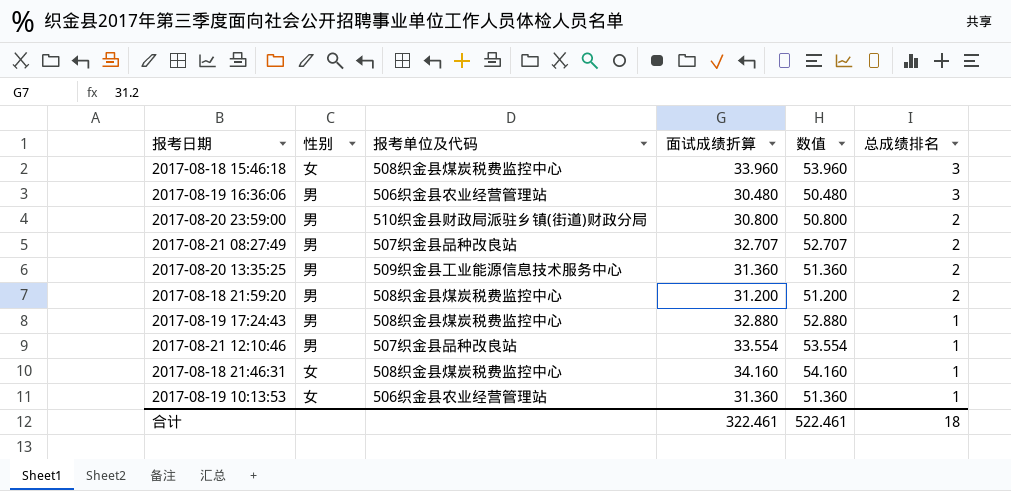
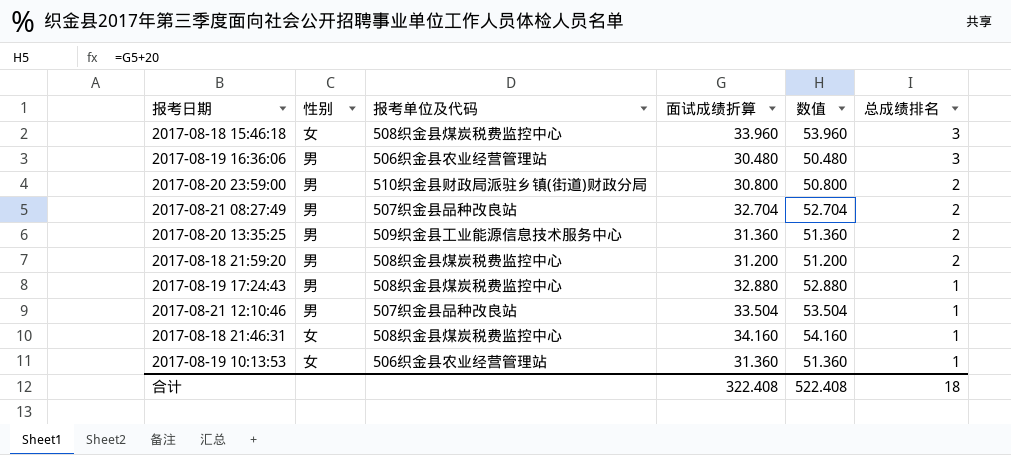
2017-08-21 08:27:49 | 面试成绩折算: 32.707 -> 32.704
2017-08-21 08:27:49 | 数值: 52.707 -> 52.704
2017-08-21 12:10:46 | 面试成绩折算: 33.554 -> 33.504
2017-08-21 12:10:46 | 数值: 53.554 -> 53.504
合计 | 面试成绩折算: 322.461 -> 322.408
合计 | 数值: 522.461 -> 522.408

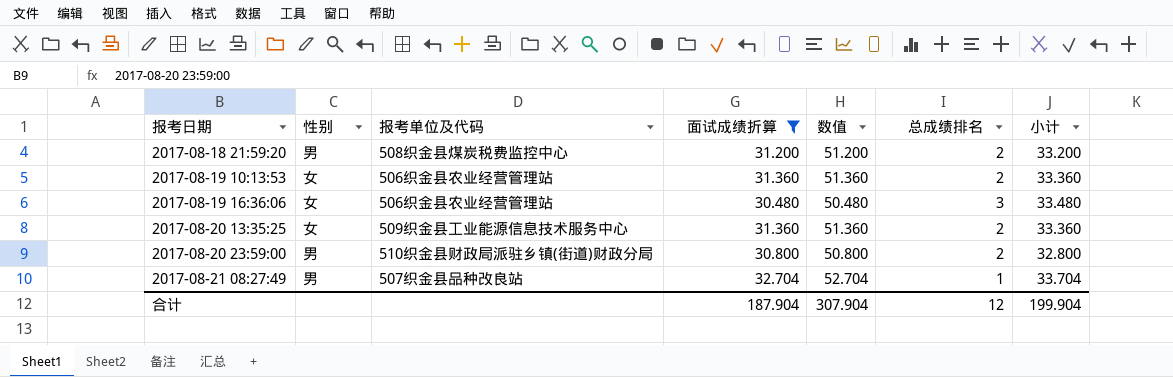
filter: none -> 面试成绩折算 <= 32.704
row order: 总成绩排名 descending -> 报考日期 ascending
column 小计 | formula: none -> [面试成绩折算] + [总成绩排名]
2017-08-19 10:13:53 | 总成绩排名: 1 -> 2
2017-08-19 16:36:06 | 性别: 男 -> 女
2017-08-20 13:35:25 | 性别: 男 -> 女
2017-08-21 08:27:49 | 总成绩排名: 2 -> 1
合计 | 面试成绩折算: 322.408 -> 187.904
合计 | 数值: 522.408 -> 307.904
合计 | 总成绩排名: 18 -> 12

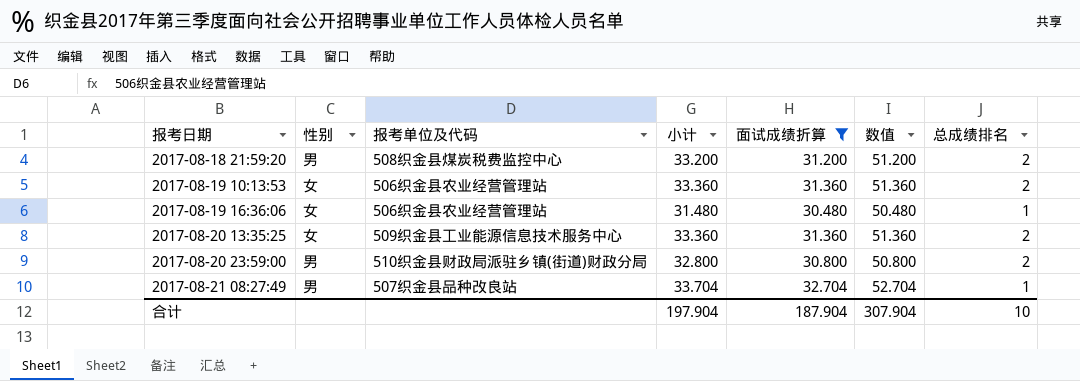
column 小计 | position: 7 -> 4
2017-08-19 16:36:06 | 小计: 33.480 -> 31.480
2017-08-19 16:36:06 | 总成绩排名: 3 -> 1
合计 | 小计: 199.904 -> 197.904
合计 | 总成绩排名: 12 -> 10

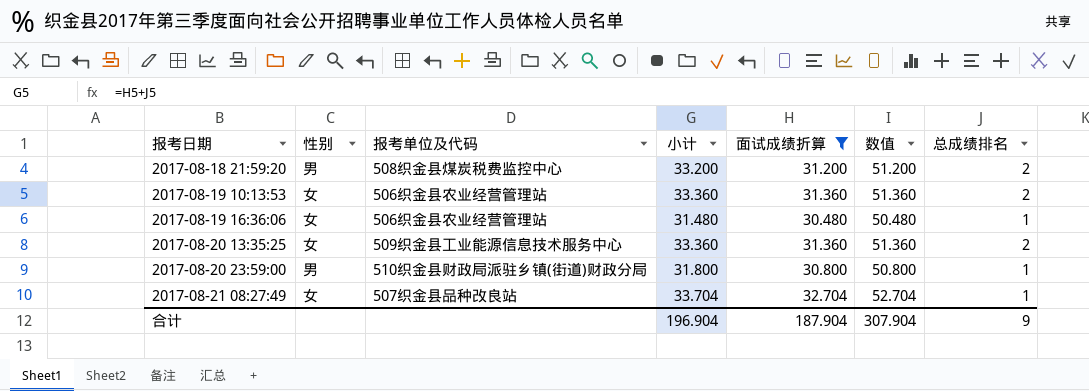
2017-08-20 23:59:00 | 小计: 32.800 -> 31.800
2017-08-20 23:59:00 | 总成绩排名: 2 -> 1
2017-08-21 08:27:49 | 性别: 男 -> 女
合计 | 小计: 197.904 -> 196.904
合计 | 总成绩排名: 10 -> 9

